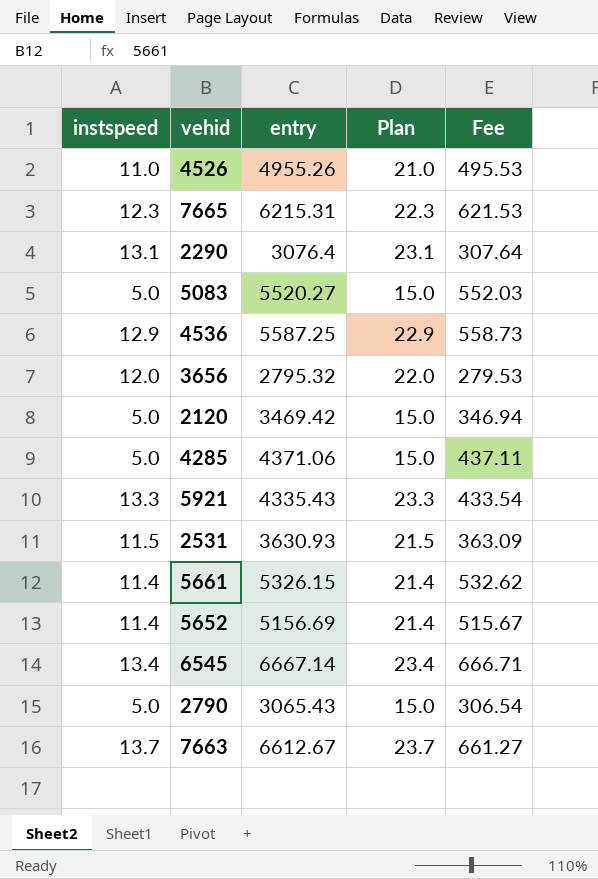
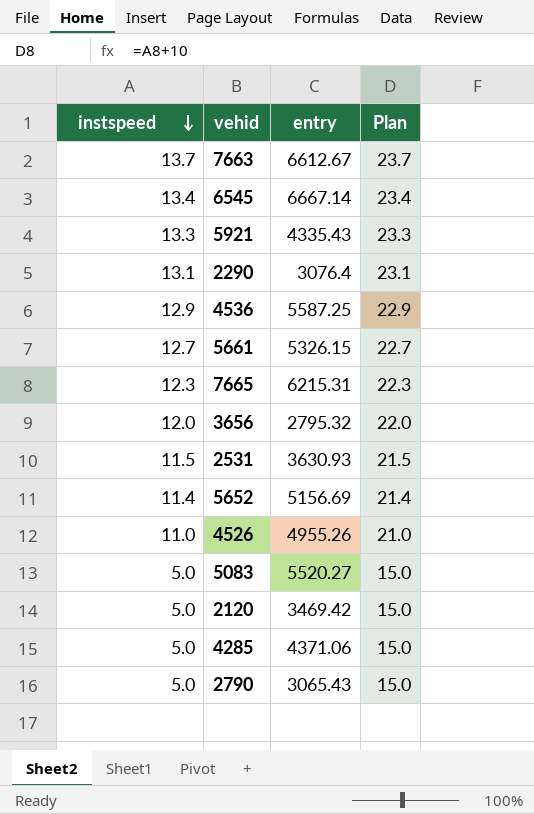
row order: none -> instspeed descending
column Fee | formula: [entry] * 0.1 -> none
5661 | instspeed: 11.4 -> 12.7
5661 | Plan: 21.4 -> 22.7

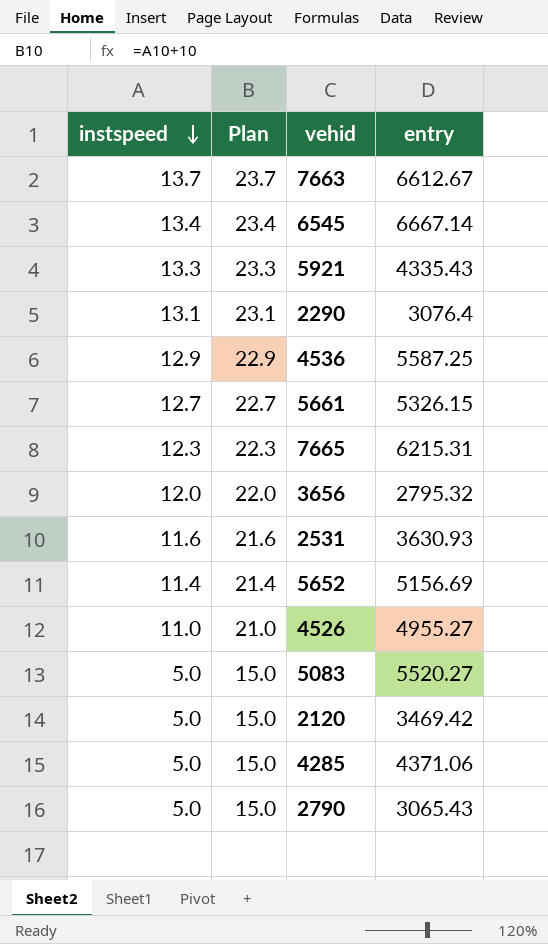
column Plan | position: 4 -> 2
2531 | instspeed: 11.5 -> 11.6
2531 | Plan: 21.5 -> 21.6
4526 | entry: 4955.26 -> 4955.27

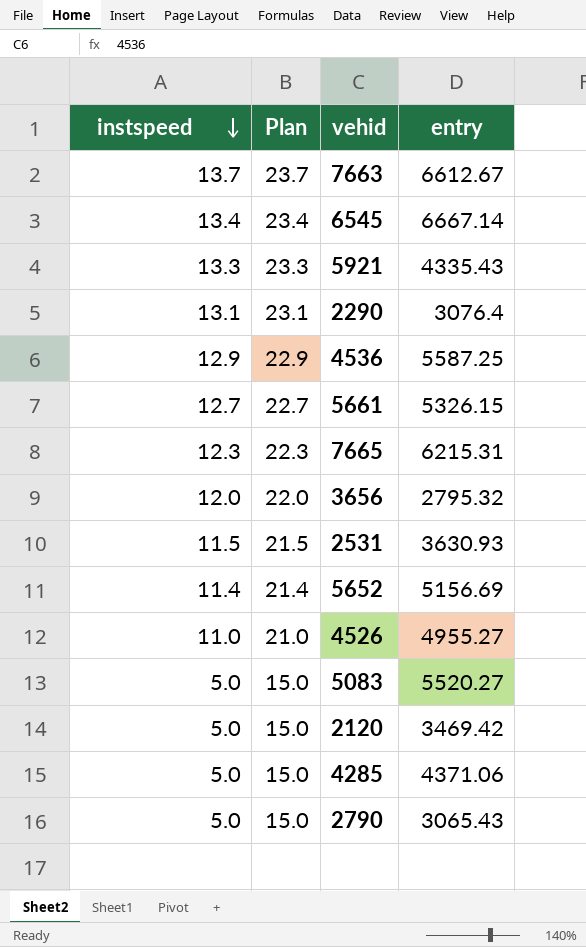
2531 | instspeed: 11.6 -> 11.5
2531 | Plan: 21.6 -> 21.5

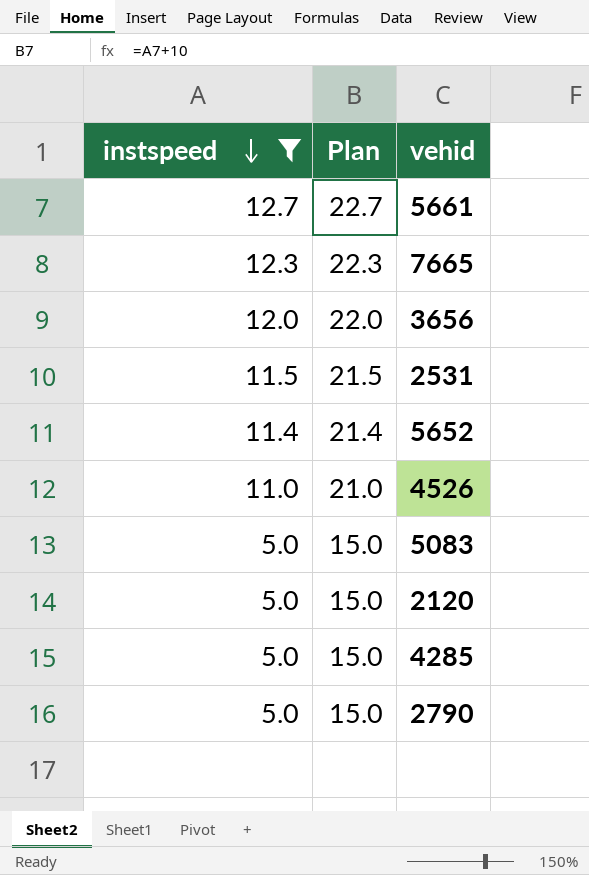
filter: none -> instspeed <= 12.7
column entry | position: 4 -> none

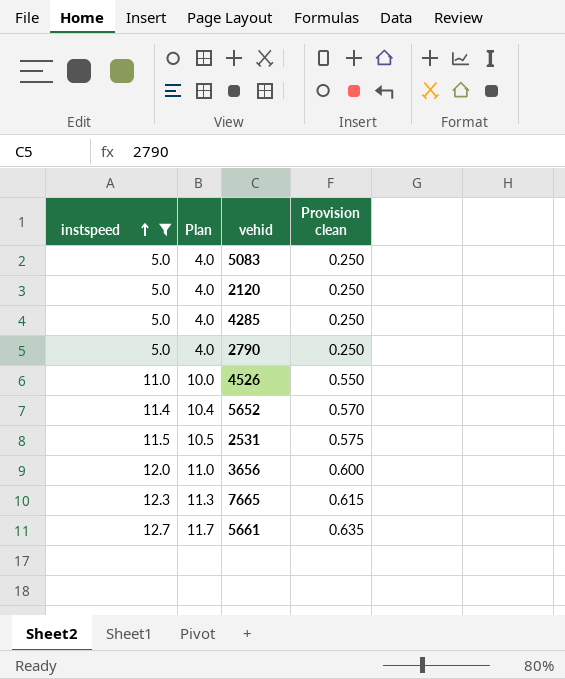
row order: instspeed descending -> instspeed ascending
column Plan | formula: [instspeed] + 10 -> [instspeed] - 1
column Provision clean | formula: none -> [instspeed] * 0.05

